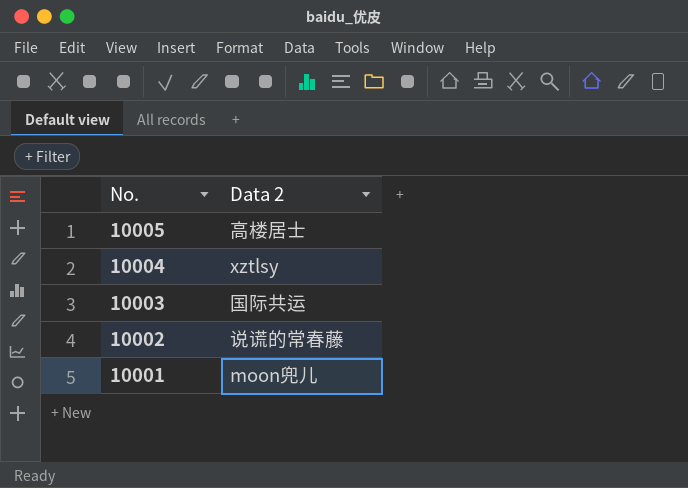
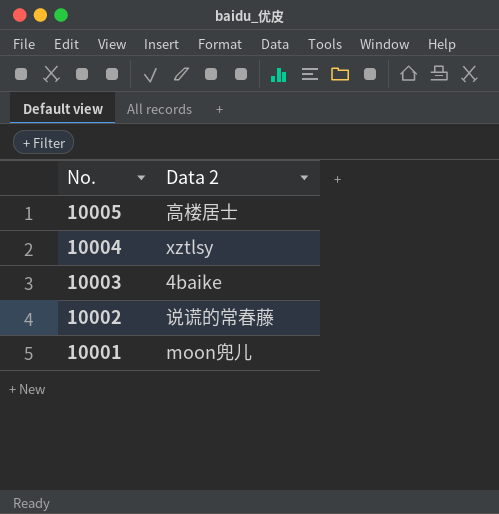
10003 | Data 2: 国际共运 -> 4baike

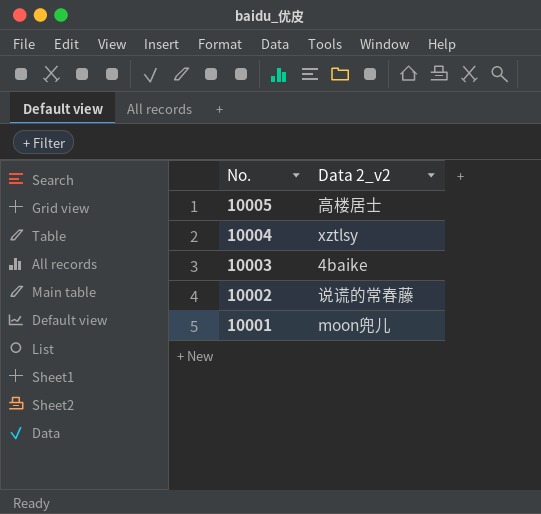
column name: Data 2 -> Data 2_v2

